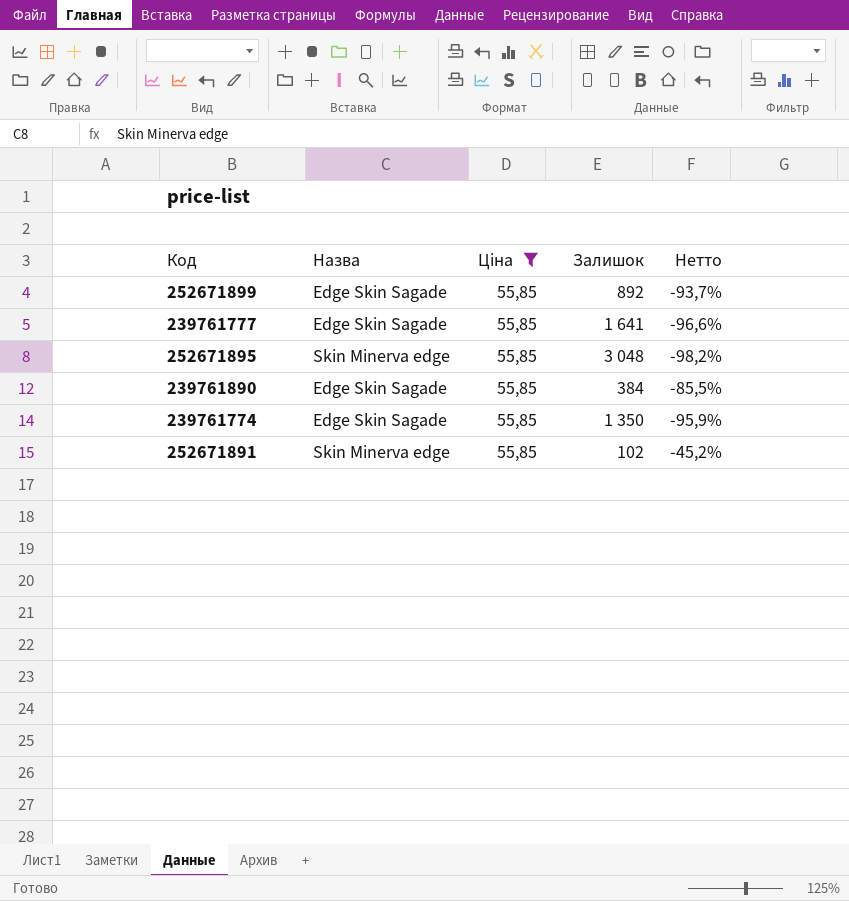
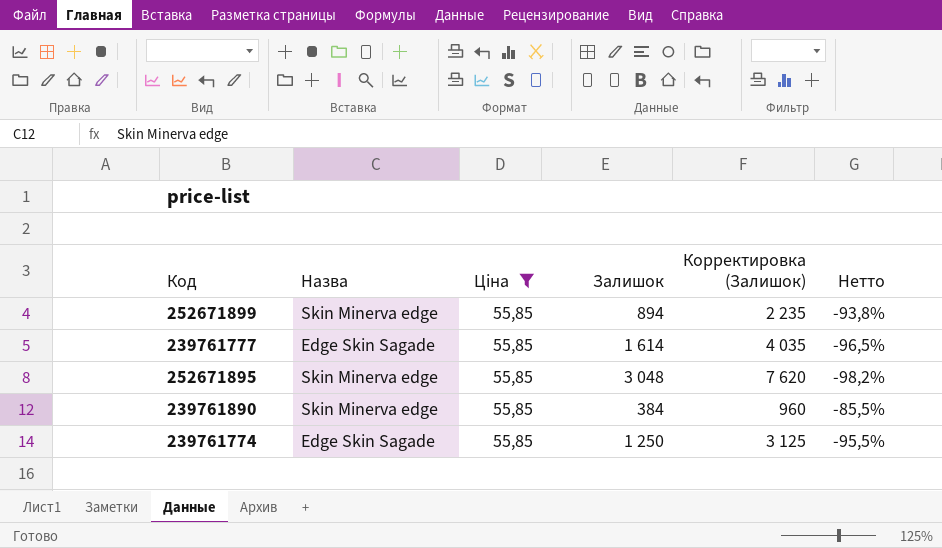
column Корректировка (Залишок) | formula: none -> [Залишок] * 2,5
row 252671891: Skin Minerva edge | 55,85 | 102 | -45,2% -> none
252671899 | Назва: Edge Skin Sagade -> Skin Minerva edge
252671899 | Залишок: 892 -> 894
252671899 | Нетто: -93,7% -> -93,8%
239761777 | Залишок: 1 641 -> 1 614
239761777 | Нетто: -96,6% -> -96,5%
239761890 | Назва: Edge Skin Sagade -> Skin Minerva edge
239761774 | Залишок: 1 350 -> 1 250
239761774 | Нетто: -95,9% -> -95,5%

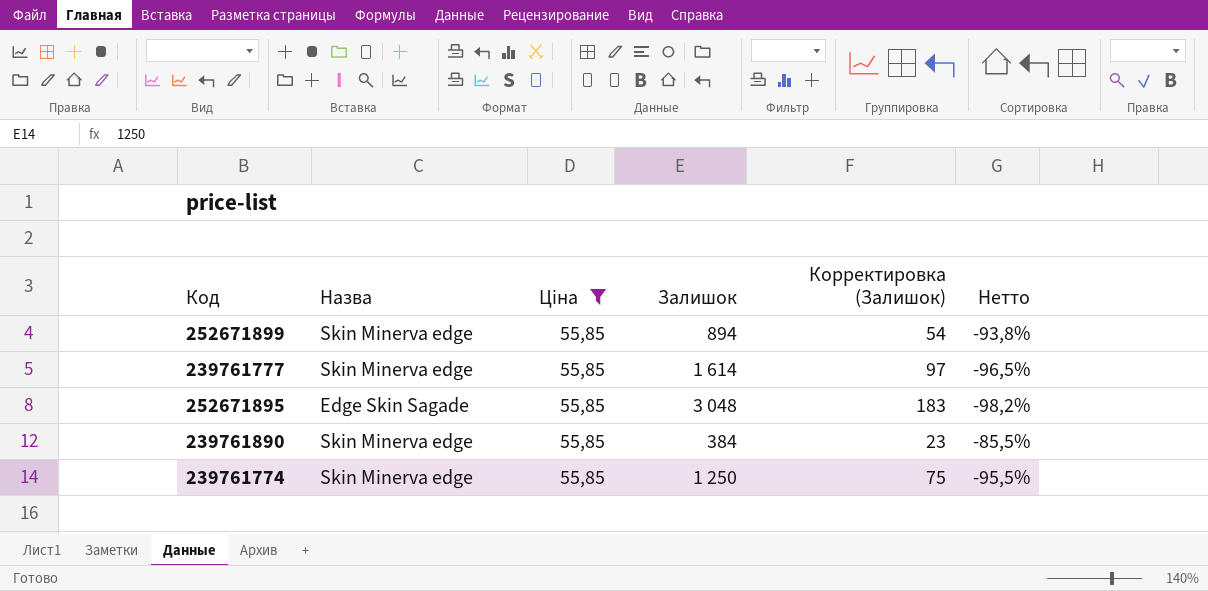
column Корректировка (Залишок) | formula: [Залишок] * 2,5 -> [Залишок] * 0,06
239761777 | Назва: Edge Skin Sagade -> Skin Minerva edge
252671895 | Назва: Skin Minerva edge -> Edge Skin Sagade
239761774 | Назва: Edge Skin Sagade -> Skin Minerva edge

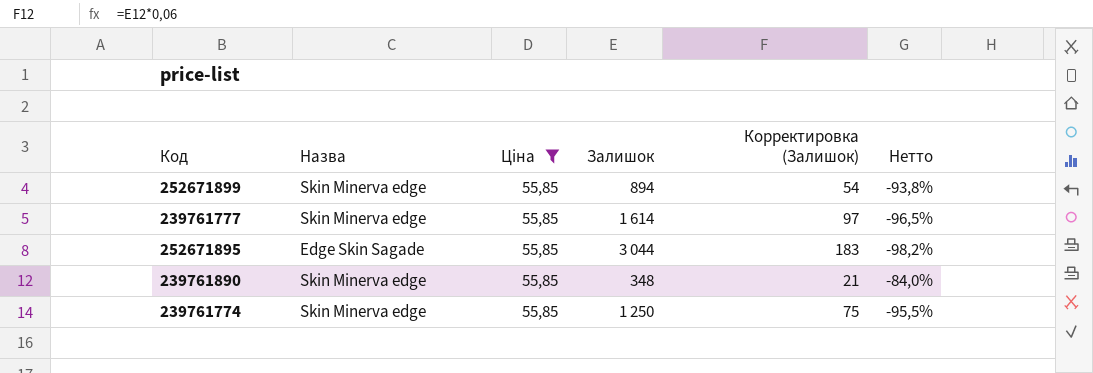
252671895 | Залишок: 3 048 -> 3 044
239761890 | Залишок: 384 -> 348
239761890 | Корректировка (Залишок): 23 -> 21
239761890 | Нетто: -85,5% -> -84,0%

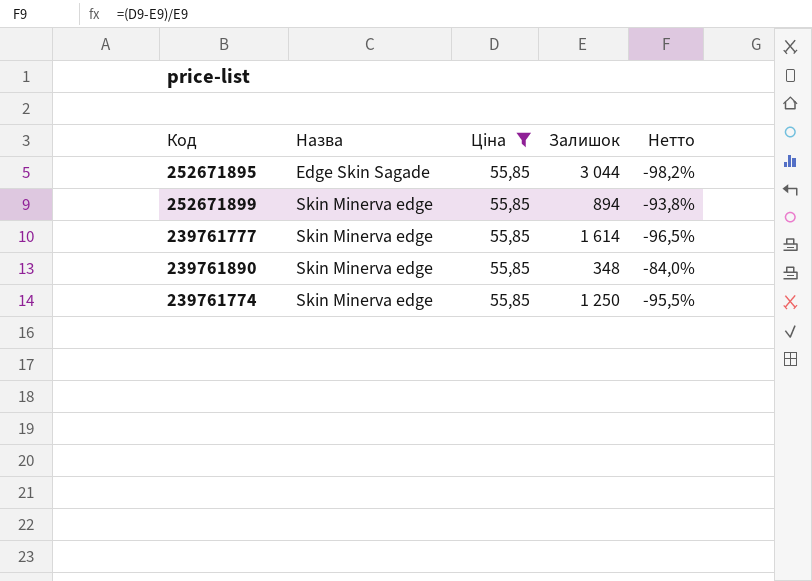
row order: none -> Назва ascending
column Корректировка (Залишок) | formula: [Залишок] * 0,06 -> none

